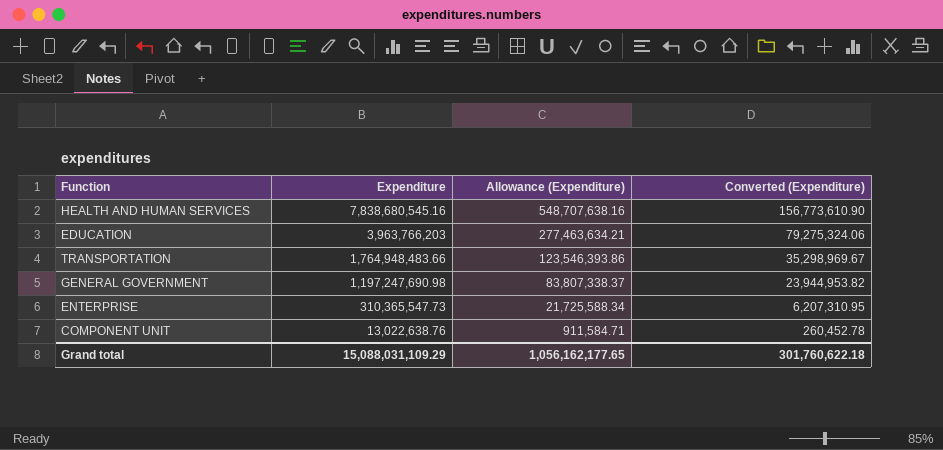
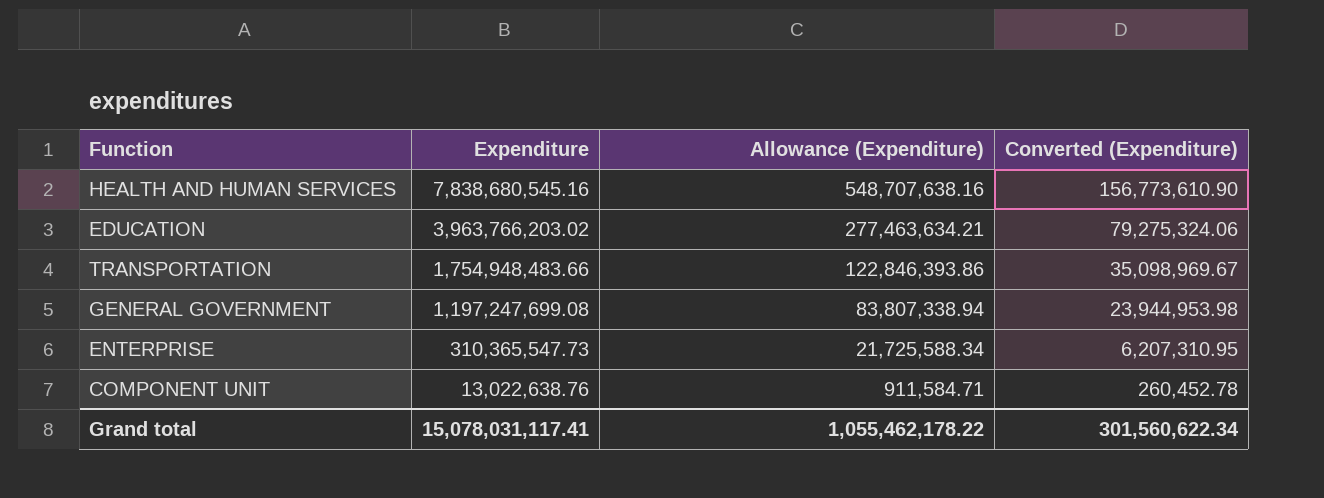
EDUCATION | Expenditure: 3,963,766,203 -> 3,963,766,203.02
TRANSPORTATION | Expenditure: 1,764,948,483.66 -> 1,754,948,483.66
TRANSPORTATION | Allowance (Expenditure): 123,546,393.86 -> 122,846,393.86
TRANSPORTATION | Converted (Expenditure): 35,298,969.67 -> 35,098,969.67
GENERAL GOVERNMENT | Expenditure: 1,197,247,690.98 -> 1,197,247,699.08
GENERAL GOVERNMENT | Allowance (Expenditure): 83,807,338.37 -> 83,807,338.94
GENERAL GOVERNMENT | Converted (Expenditure): 23,944,953.82 -> 23,944,953.98
Grand total | Expenditure: 15,088,031,109.29 -> 15,078,031,117.41
Grand total | Allowance (Expenditure): 1,056,162,177.65 -> 1,055,462,178.22
Grand total | Converted (Expenditure): 301,760,622.18 -> 301,560,622.34

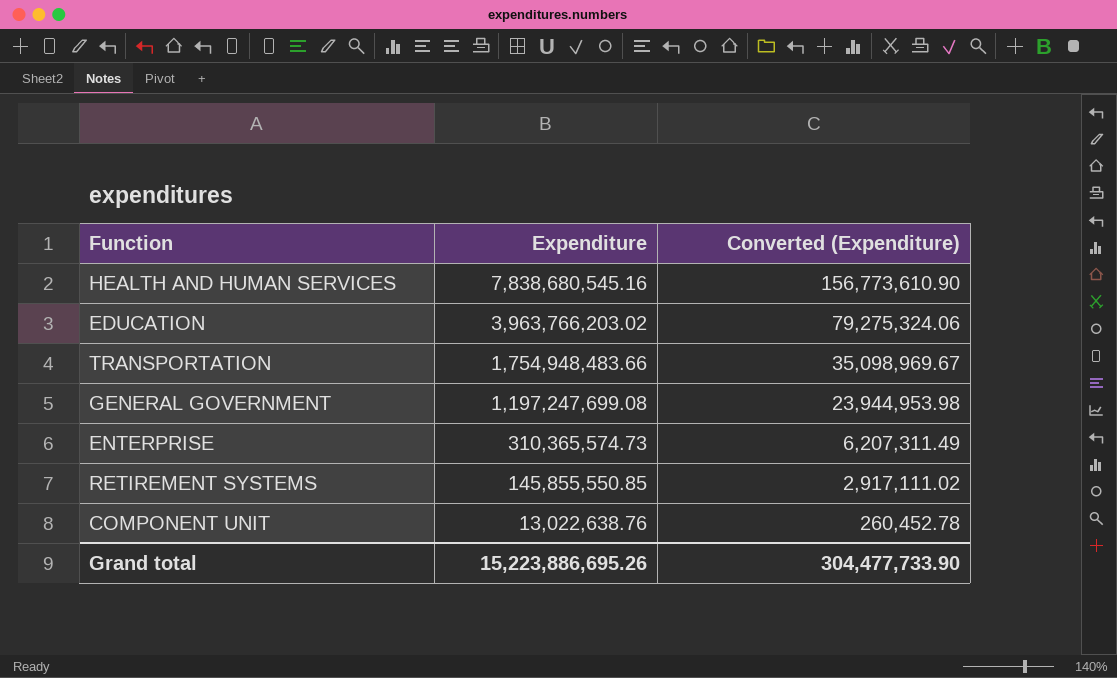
column Allowance (Expenditure) | formula: [Expenditure] * 0.07 -> none
ENTERPRISE | Expenditure: 310,365,547.73 -> 310,365,574.73
ENTERPRISE | Converted (Expenditure): 6,207,310.95 -> 6,207,311.49
row RETIREMENT SYSTEMS: none -> 145,855,550.85 | 2,917,111.02
Grand total | Expenditure: 15,078,031,117.41 -> 15,223,886,695.26
Grand total | Converted (Expenditure): 301,560,622.34 -> 304,477,733.90

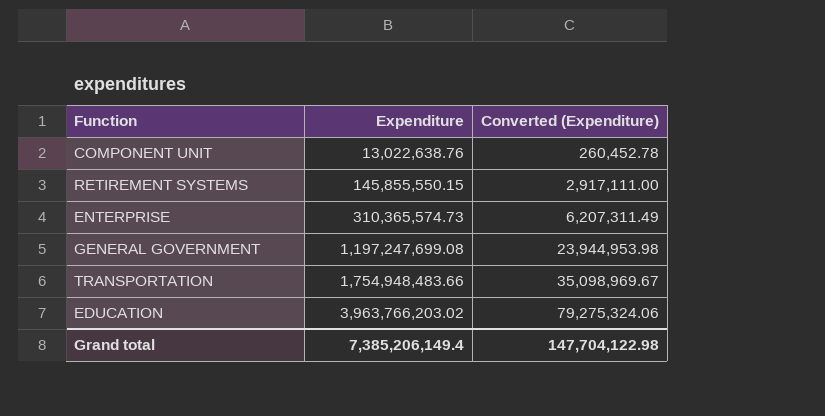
row order: Expenditure descending -> Expenditure ascending
row HEALTH AND HUMAN SERVICES: 7,838,680,545.16 | 156,773,610.90 -> none
RETIREMENT SYSTEMS | Expenditure: 145,855,550.85 -> 145,855,550.15
RETIREMENT SYSTEMS | Converted (Expenditure): 2,917,111.02 -> 2,917,111.00
Grand total | Expenditure: 15,223,886,695.26 -> 7,385,206,149.4
Grand total | Converted (Expenditure): 304,477,733.90 -> 147,704,122.98

